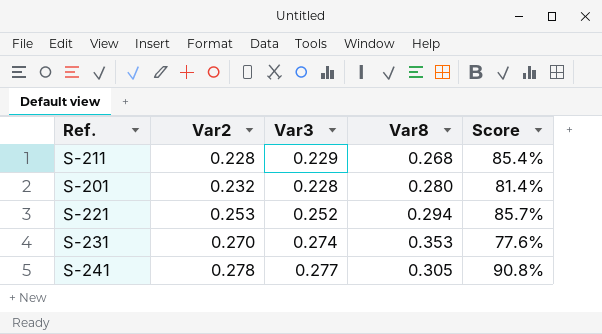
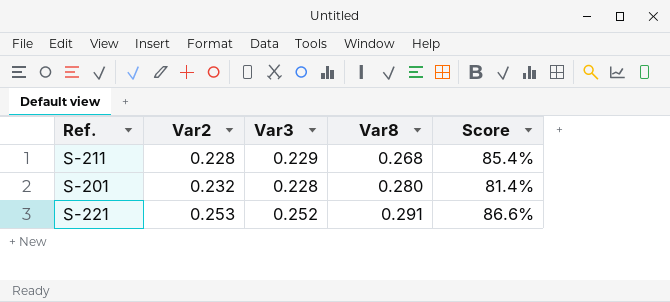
row S-231: 0.270 | 0.274 | 0.353 | 77.6% -> none
row S-241: 0.278 | 0.277 | 0.305 | 90.8% -> none
S-221 | Var8: 0.294 -> 0.291
S-221 | Score: 85.7% -> 86.6%

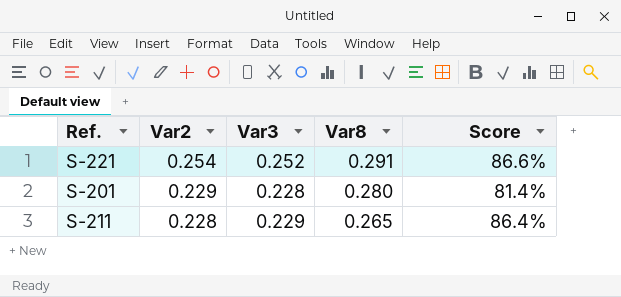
row order: Var2 ascending -> Var2 descending
S-221 | Var2: 0.253 -> 0.254
S-201 | Var2: 0.232 -> 0.229
S-211 | Var8: 0.268 -> 0.265
S-211 | Score: 85.4% -> 86.4%

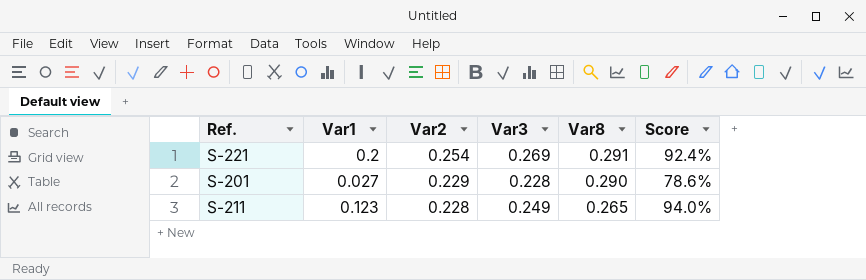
column Var1 | position: none -> 2
S-221 | Var3: 0.252 -> 0.269
S-221 | Score: 86.6% -> 92.4%
S-201 | Var8: 0.280 -> 0.290
S-201 | Score: 81.4% -> 78.6%
S-211 | Var3: 0.229 -> 0.249
S-211 | Score: 86.4% -> 94.0%

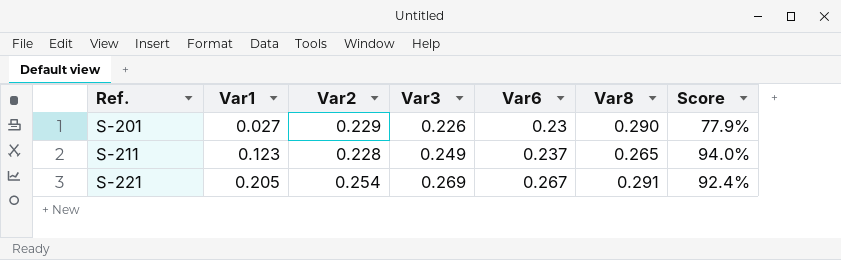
row order: Var2 descending -> Ref. ascending
column Var6 | position: none -> 5
S-201 | Var3: 0.228 -> 0.226
S-201 | Score: 78.6% -> 77.9%
S-221 | Var1: 0.2 -> 0.205

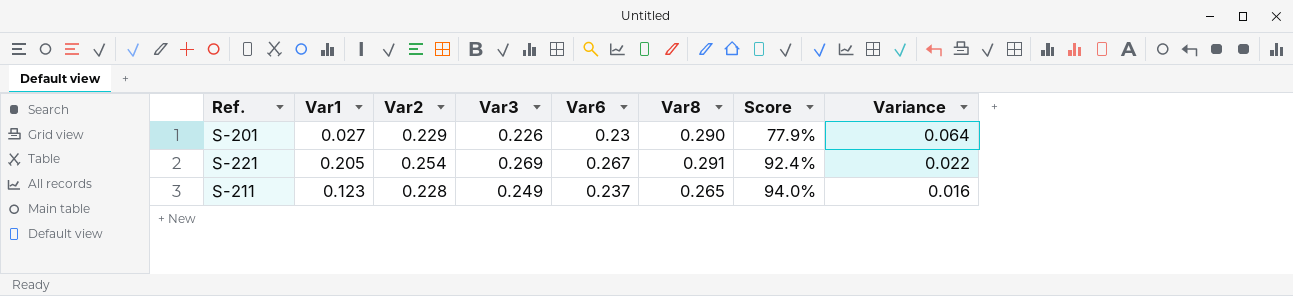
row order: Ref. ascending -> Score ascending
column Variance | formula: none -> [Var8] - [Var3]

